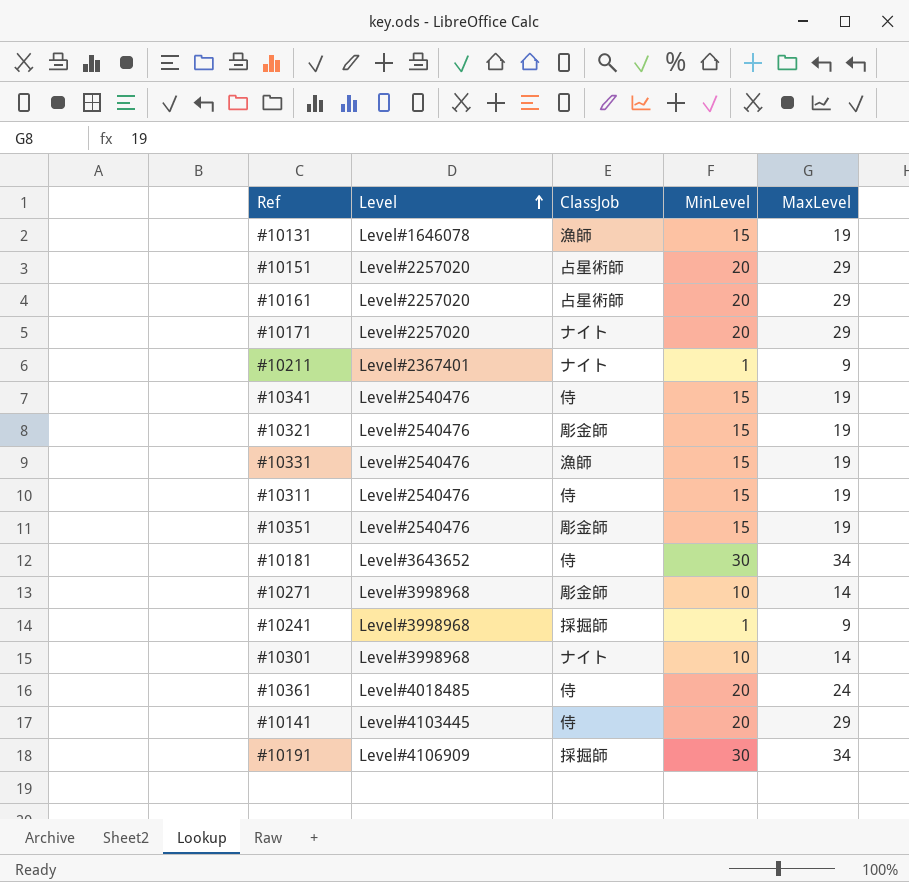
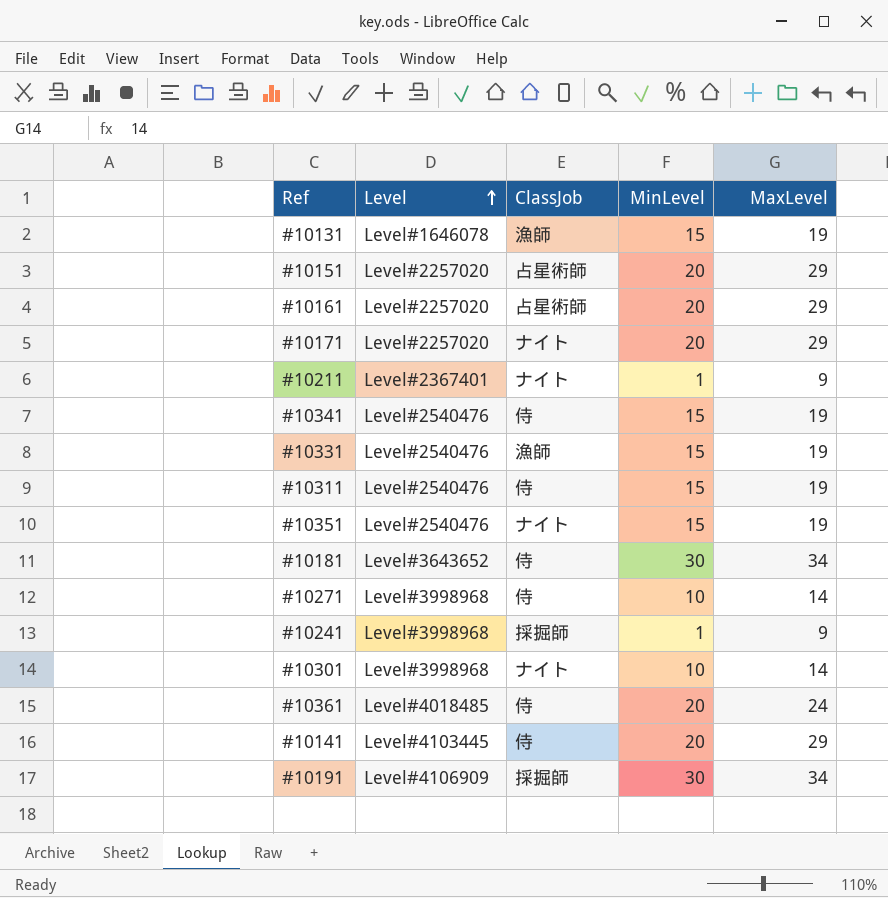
row #10321: Level#2540476 | 彫金師 | 15 | 19 -> none
#10351 | ClassJob: 彫金師 -> ナイト
#10271 | ClassJob: 彫金師 -> 侍

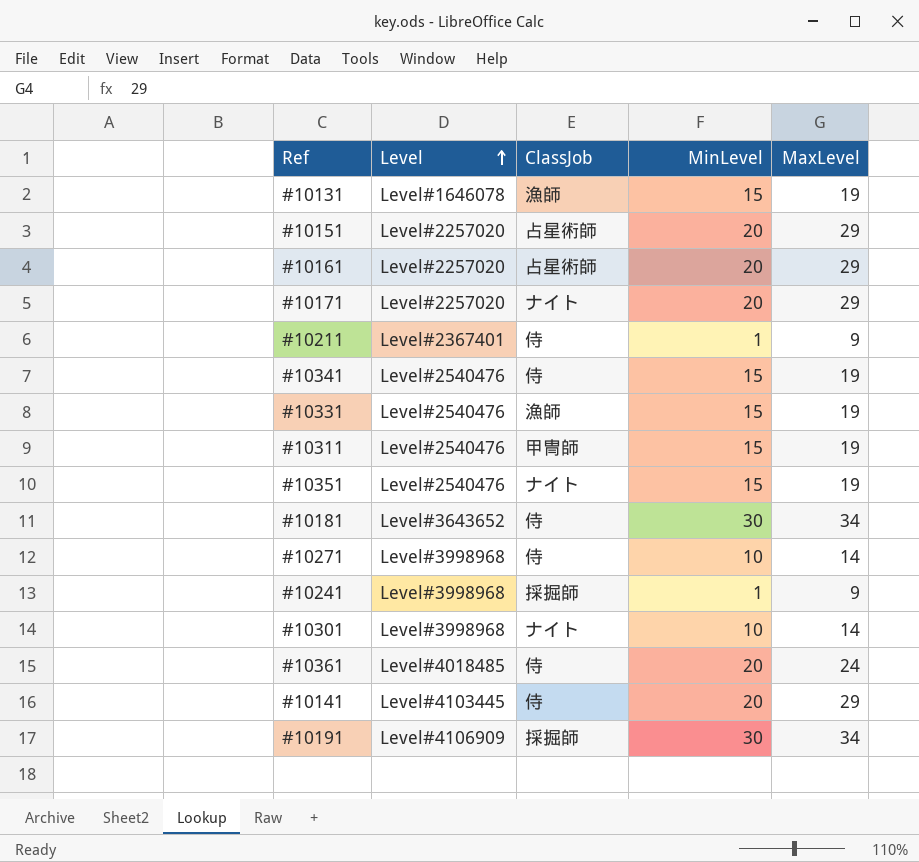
#10211 | ClassJob: ナイト -> 侍
#10311 | ClassJob: 侍 -> 甲冑師

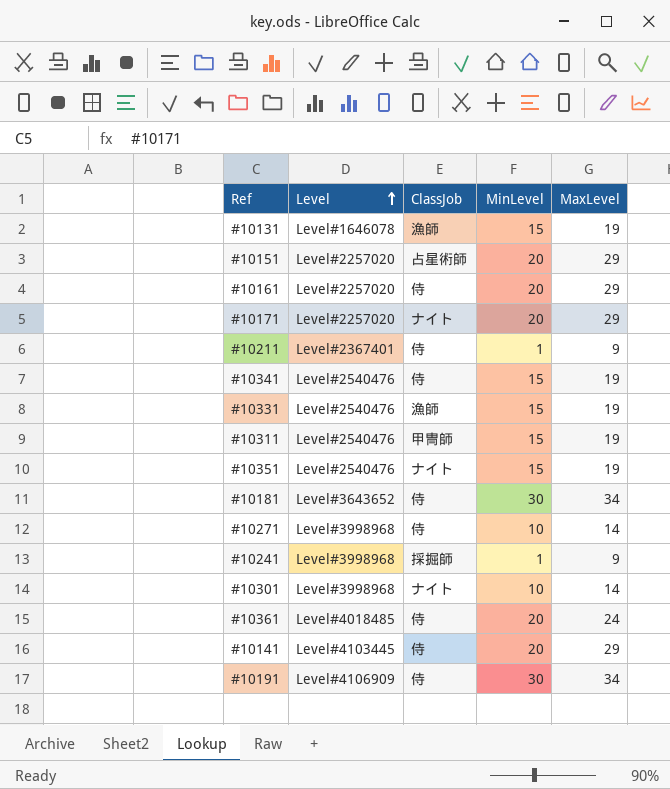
#10161 | ClassJob: 占星術師 -> 侍
#10191 | ClassJob: 採掘師 -> 侍

